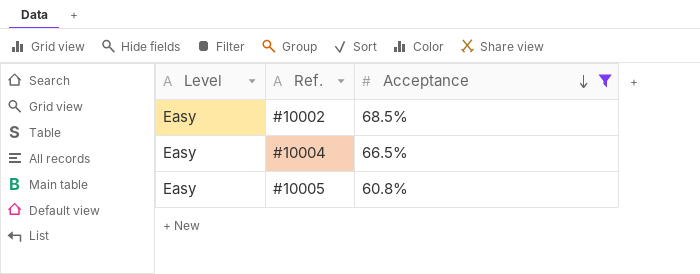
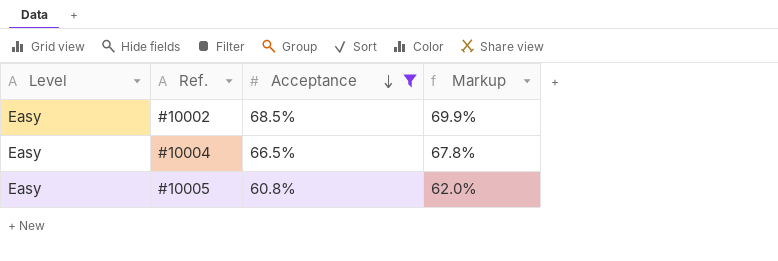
column Markup | formula: none -> [Acceptance] * 1.02

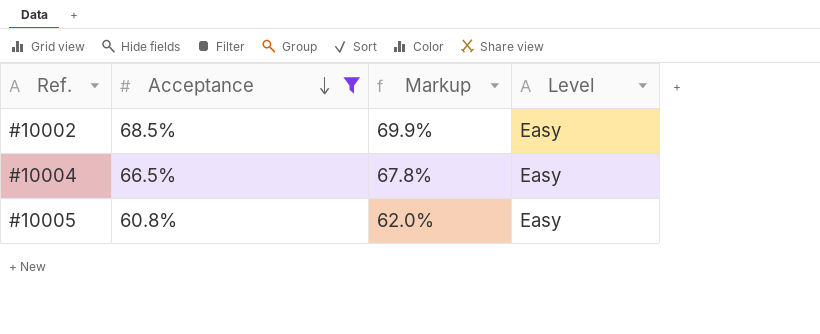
column Level | position: 1 -> 4

